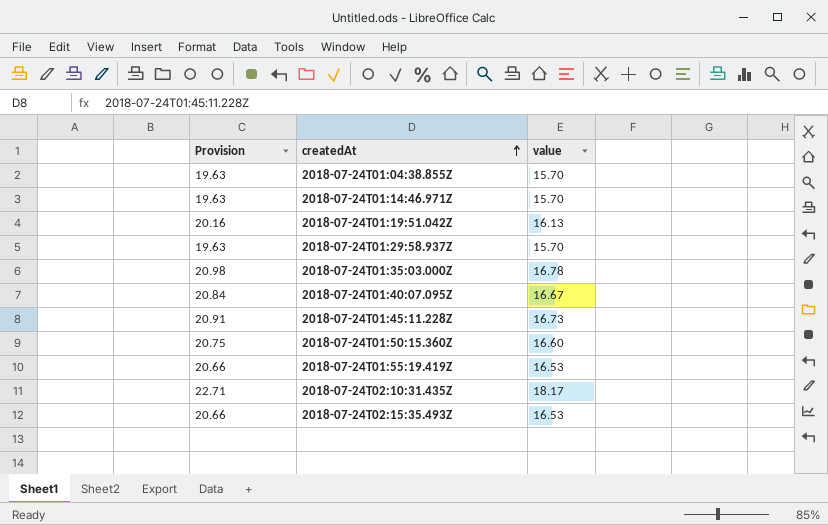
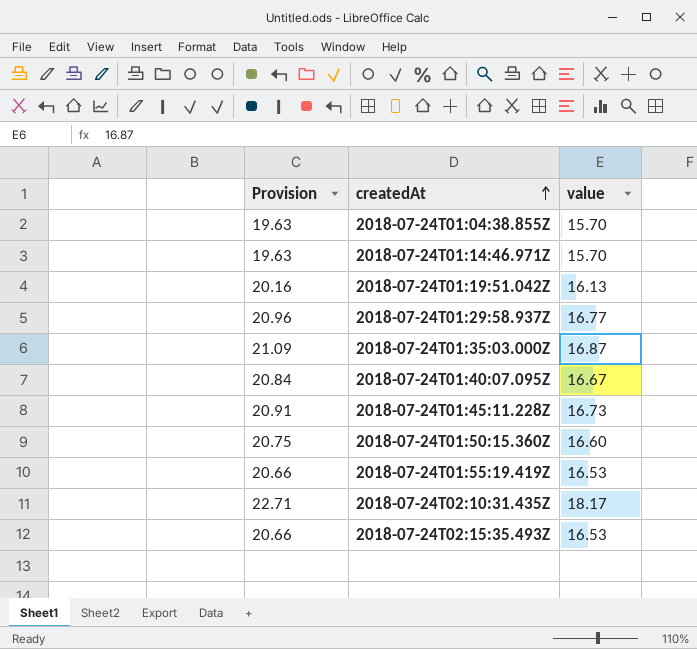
2018-07-24T01:29:58.937Z | Provision: 19.63 -> 20.96
2018-07-24T01:29:58.937Z | value: 15.70 -> 16.77
2018-07-24T01:35:03.000Z | Provision: 20.98 -> 21.09
2018-07-24T01:35:03.000Z | value: 16.78 -> 16.87

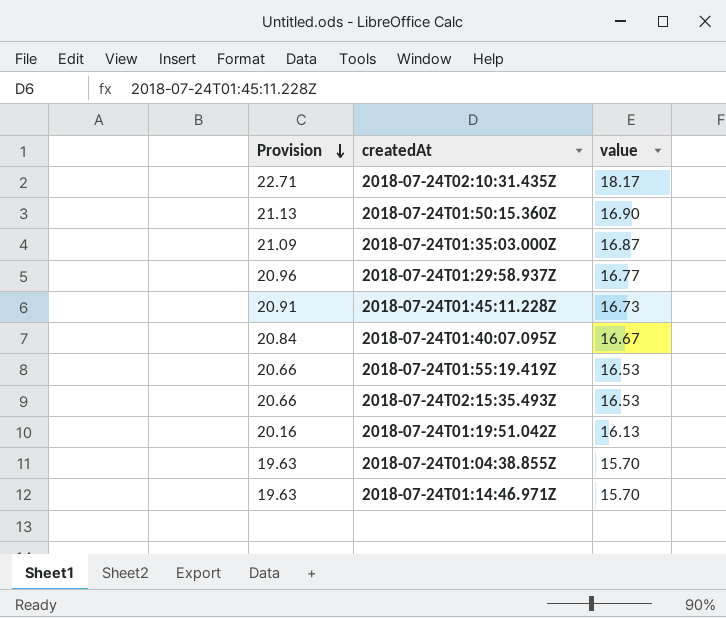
row order: createdAt ascending -> Provision descending
2018-07-24T01:50:15.360Z | Provision: 20.75 -> 21.13
2018-07-24T01:50:15.360Z | value: 16.60 -> 16.90

